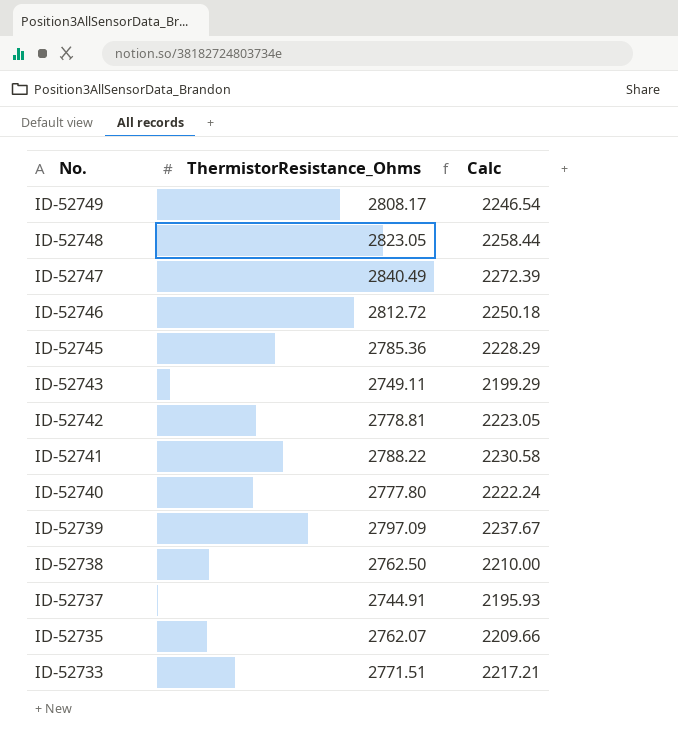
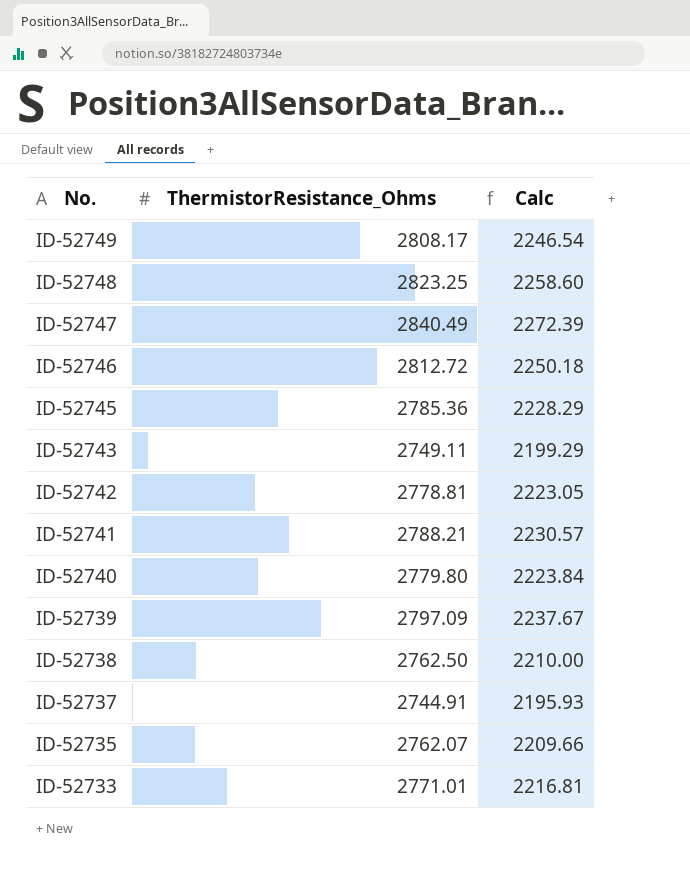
ID-52748 | ThermistorResistance_Ohms: 2823.05 -> 2823.25
ID-52748 | Calc: 2258.44 -> 2258.60
ID-52741 | ThermistorResistance_Ohms: 2788.22 -> 2788.21
ID-52741 | Calc: 2230.58 -> 2230.57
ID-52740 | ThermistorResistance_Ohms: 2777.80 -> 2779.80
ID-52740 | Calc: 2222.24 -> 2223.84
ID-52733 | ThermistorResistance_Ohms: 2771.51 -> 2771.01
ID-52733 | Calc: 2217.21 -> 2216.81

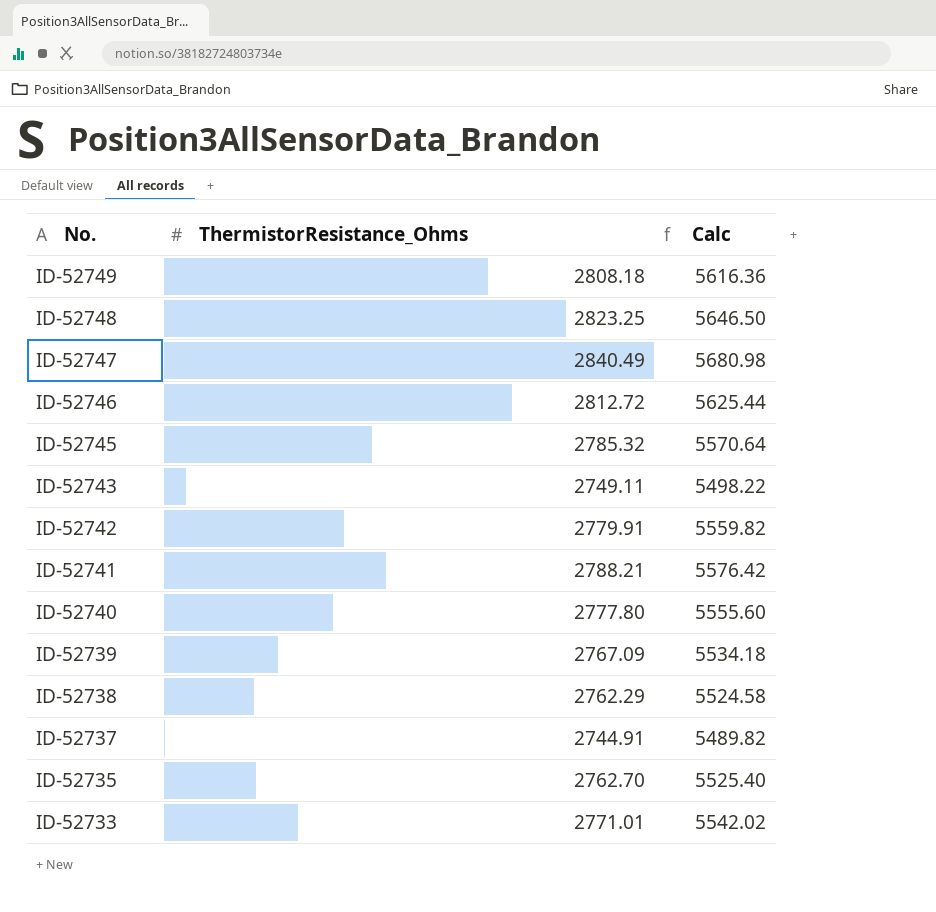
column Calc | formula: [ThermistorResistance_Ohms] * 0.8 -> [ThermistorResistance_Ohms] * 2
ID-52749 | ThermistorResistance_Ohms: 2808.17 -> 2808.18
ID-52745 | ThermistorResistance_Ohms: 2785.36 -> 2785.32
ID-52742 | ThermistorResistance_Ohms: 2778.81 -> 2779.91
ID-52740 | ThermistorResistance_Ohms: 2779.80 -> 2777.80
ID-52739 | ThermistorResistance_Ohms: 2797.09 -> 2767.09
ID-52738 | ThermistorResistance_Ohms: 2762.50 -> 2762.29
ID-52735 | ThermistorResistance_Ohms: 2762.07 -> 2762.70

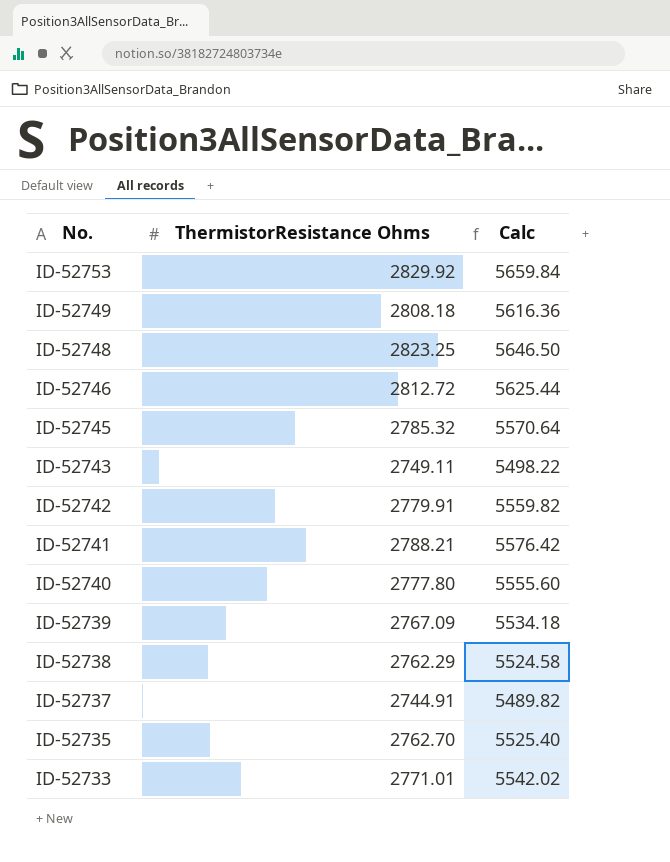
column name: ThermistorResistance_Ohms -> ThermistorResistance Ohms
row ID-52747: 2840.49 | 5680.98 -> none
row ID-52753: none -> 2829.92 | 5659.84

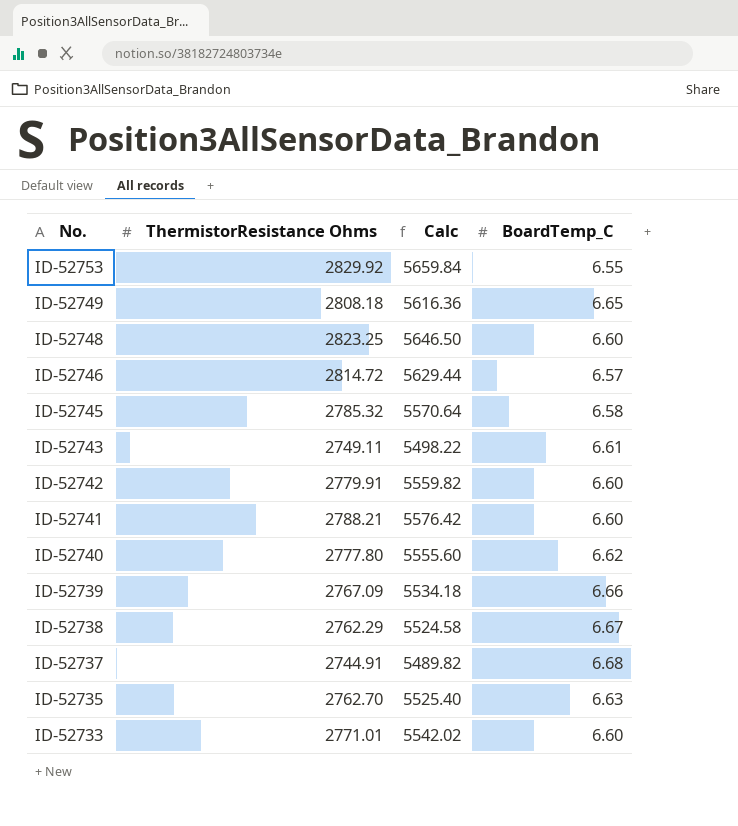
column BoardTemp_C | position: none -> 4
ID-52746 | ThermistorResistance Ohms: 2812.72 -> 2814.72
ID-52746 | Calc: 5625.44 -> 5629.44

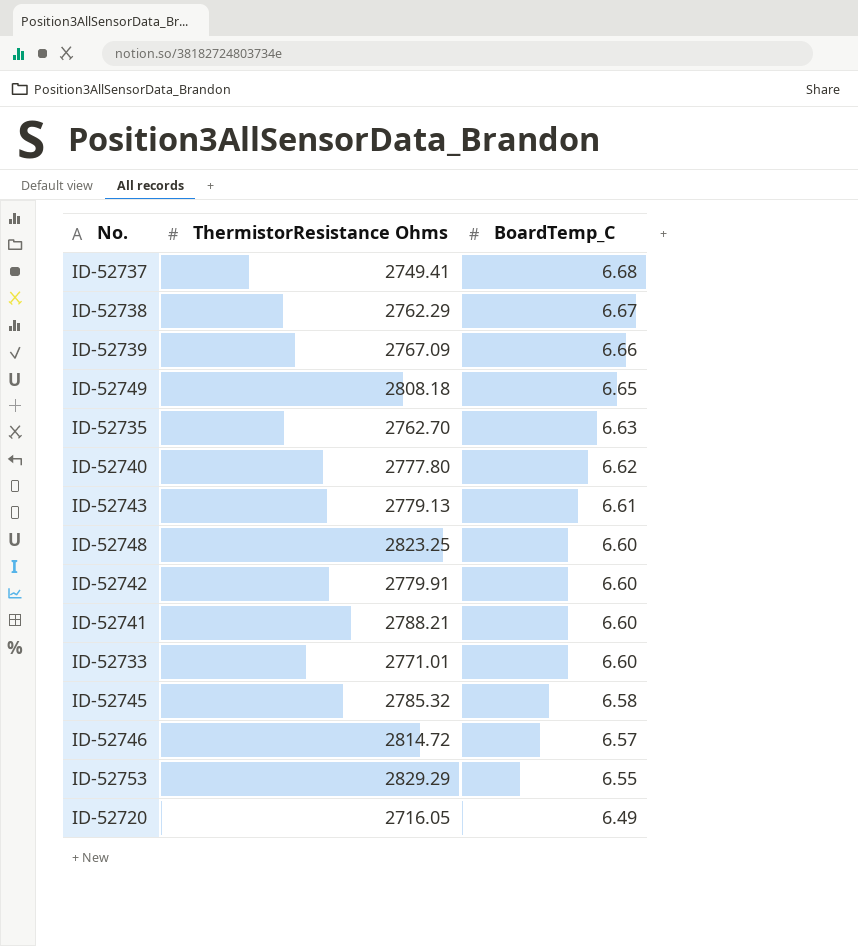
row order: No. descending -> BoardTemp_C descending
column Calc | formula: [ThermistorResistance Ohms] * 2 -> none
ID-52737 | ThermistorResistance Ohms: 2744.91 -> 2749.41
ID-52743 | ThermistorResistance Ohms: 2749.11 -> 2779.13
ID-52753 | ThermistorResistance Ohms: 2829.92 -> 2829.29
row ID-52720: none -> 2716.05 | 6.49

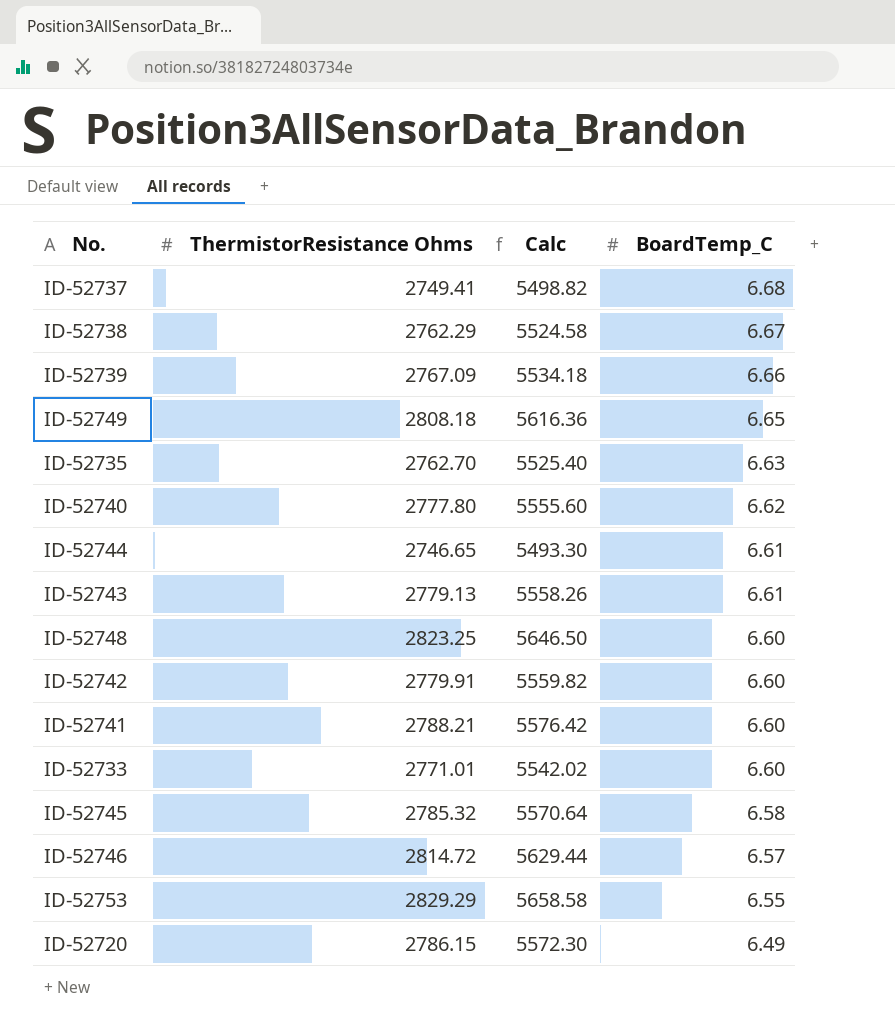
column Calc | formula: none -> [ThermistorResistance Ohms] * 2
row ID-52744: none -> 2746.65 | 5493.30 | 6.61
ID-52720 | ThermistorResistance Ohms: 2716.05 -> 2786.15

